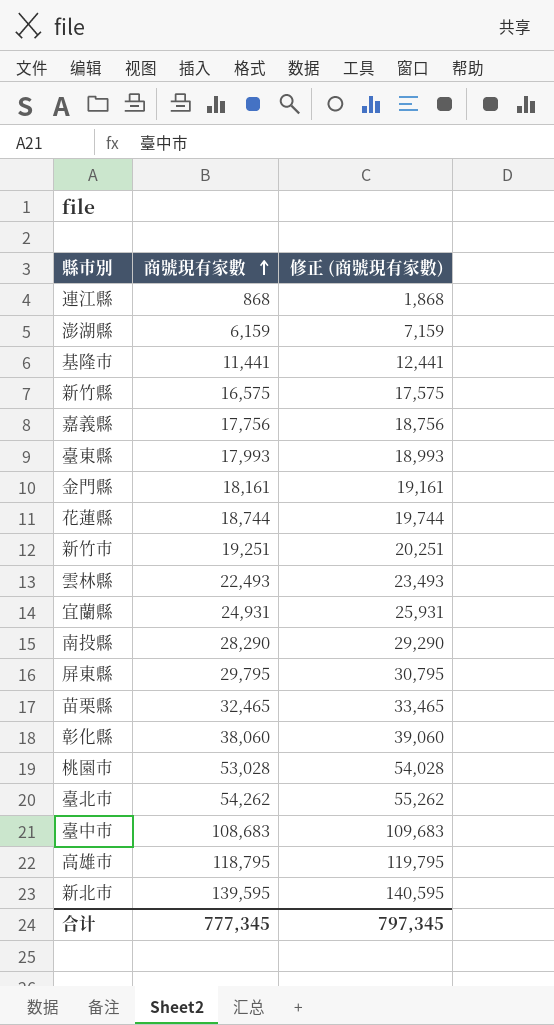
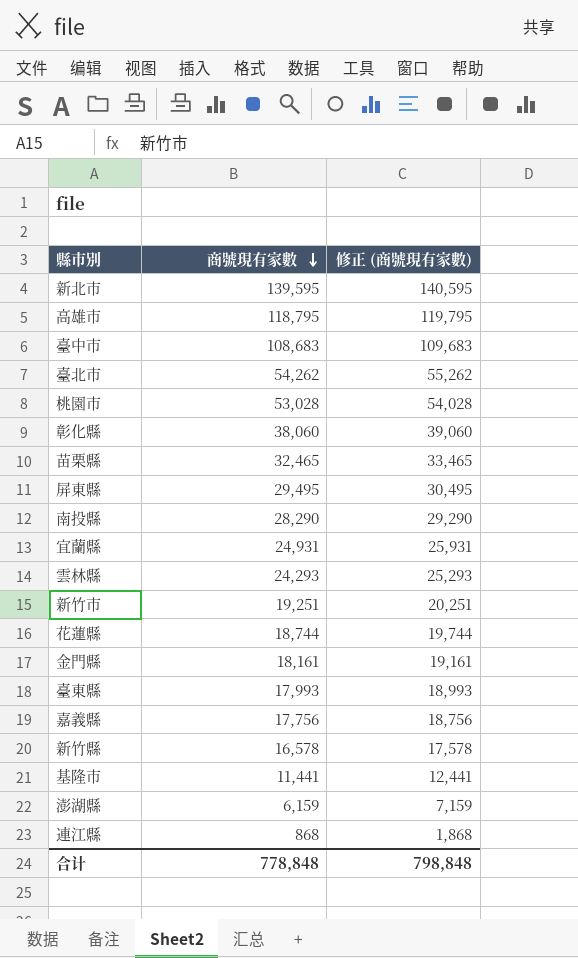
row order: 商號現有家數 ascending -> 商號現有家數 descending
屏東縣 | 商號現有家數: 29,795 -> 29,495
屏東縣 | 修正 (商號現有家數): 30,795 -> 30,495
雲林縣 | 商號現有家數: 22,493 -> 24,293
雲林縣 | 修正 (商號現有家數): 23,493 -> 25,293
新竹縣 | 商號現有家數: 16,575 -> 16,578
新竹縣 | 修正 (商號現有家數): 17,575 -> 17,578
合计 | 商號現有家數: 777,345 -> 778,848
合计 | 修正 (商號現有家數): 797,345 -> 798,848

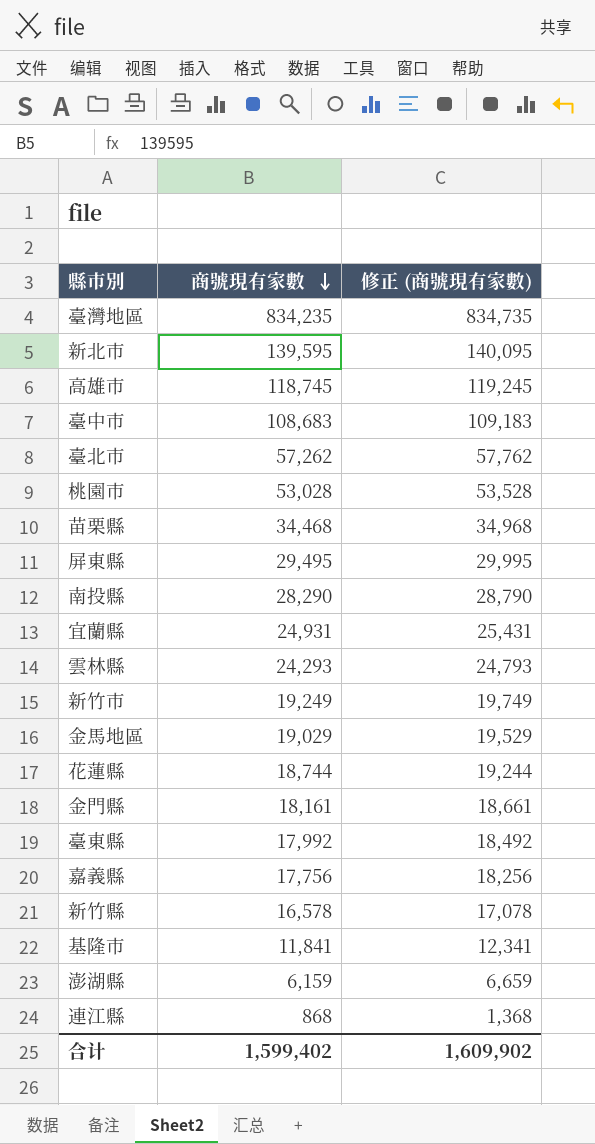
column 修正 (商號現有家數) | formula: [商號現有家數] + 1000 -> [商號現有家數] + 500
row 彰化縣: 38,060 | 39,060 -> none
row 臺灣地區: none -> 834,235 | 834,735
高雄市 | 商號現有家數: 118,795 -> 118,745
臺北市 | 商號現有家數: 54,262 -> 57,262
苗栗縣 | 商號現有家數: 32,465 -> 34,468
新竹市 | 商號現有家數: 19,251 -> 19,249
row 金馬地區: none -> 19,029 | 19,529
臺東縣 | 商號現有家數: 17,993 -> 17,992
基隆市 | 商號現有家數: 11,441 -> 11,841
合计 | 商號現有家數: 778,848 -> 1,599,402
合计 | 修正 (商號現有家數): 798,848 -> 1,609,902

